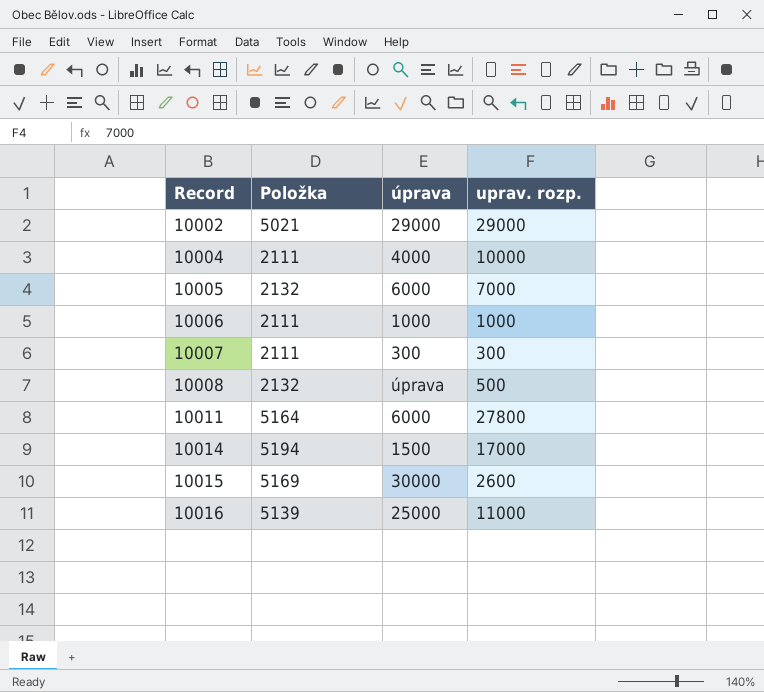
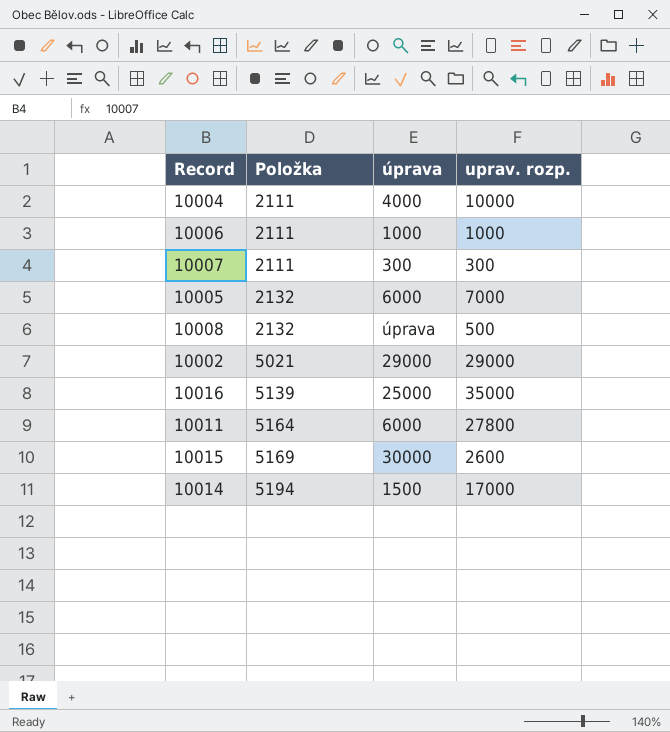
row order: Record ascending -> Položka ascending
10016 | uprav. rozp.: 11000 -> 35000

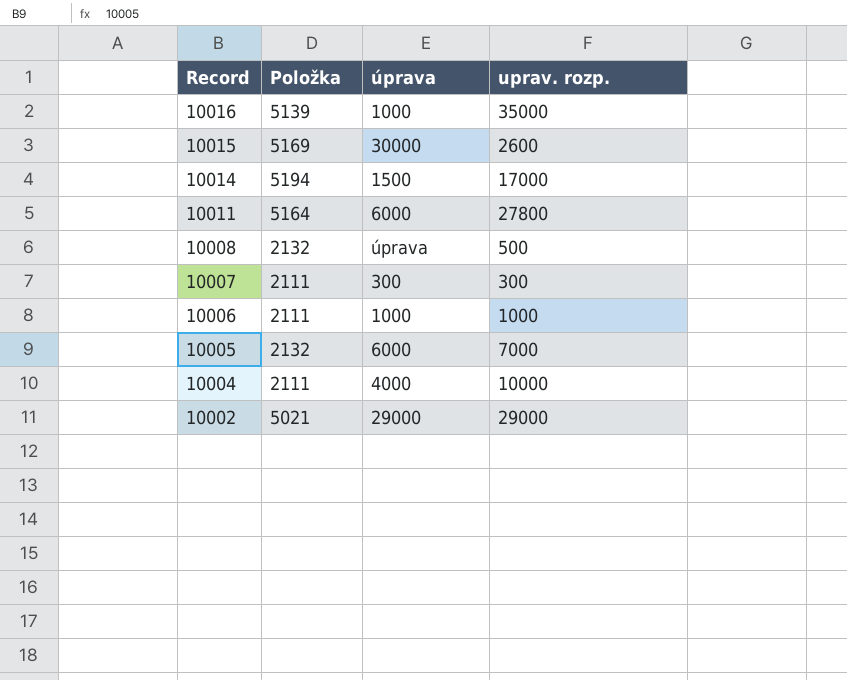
row order: Položka ascending -> Record descending
10016 | úprava: 25000 -> 1000

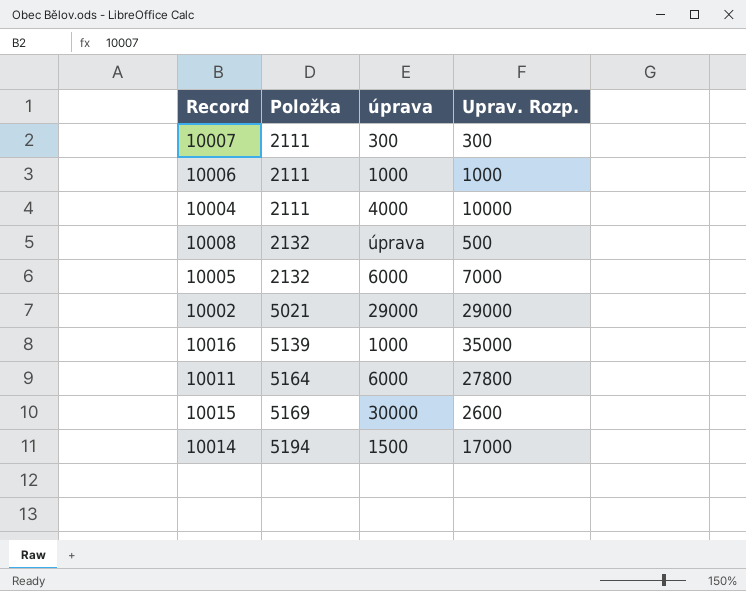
row order: Record descending -> Položka ascending
column name: uprav. rozp. -> Uprav. Rozp.

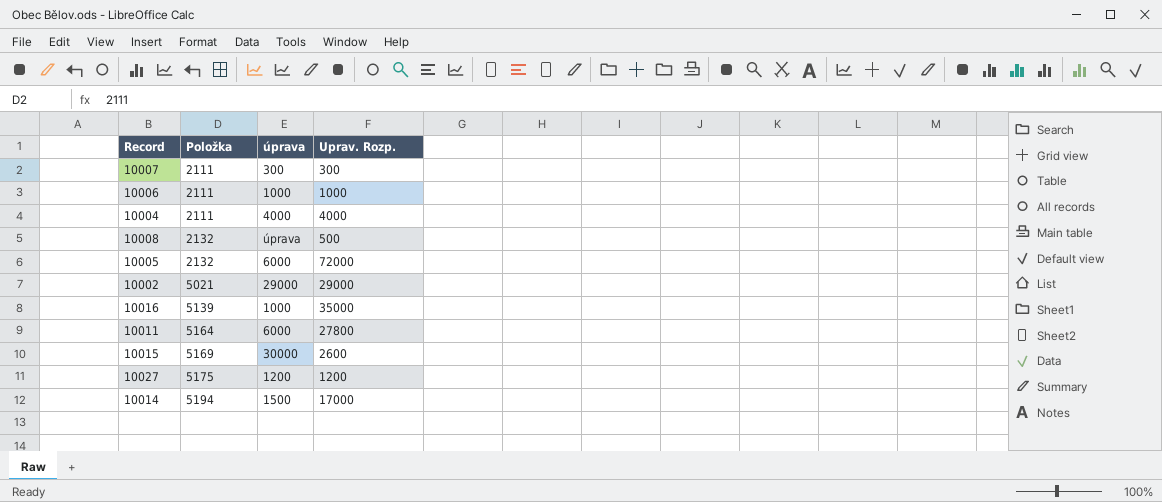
10004 | Uprav. Rozp.: 10000 -> 4000
10005 | Uprav. Rozp.: 7000 -> 72000
row 10027: none -> 5175 | 1200 | 1200

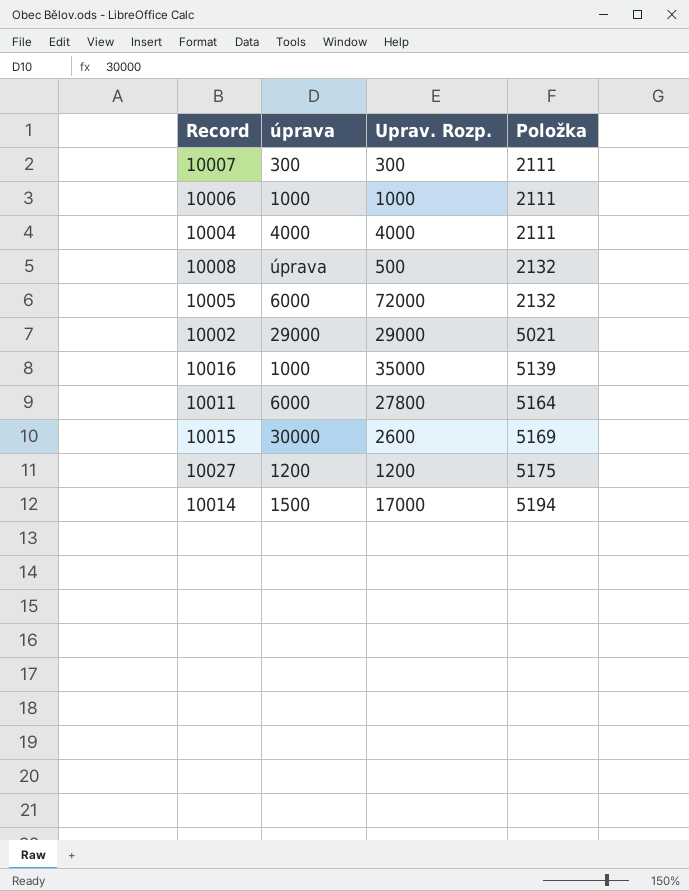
column Položka | position: 2 -> 4

